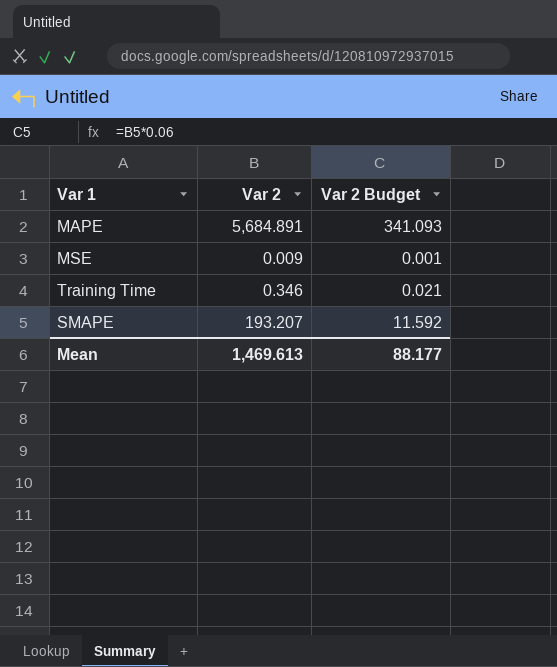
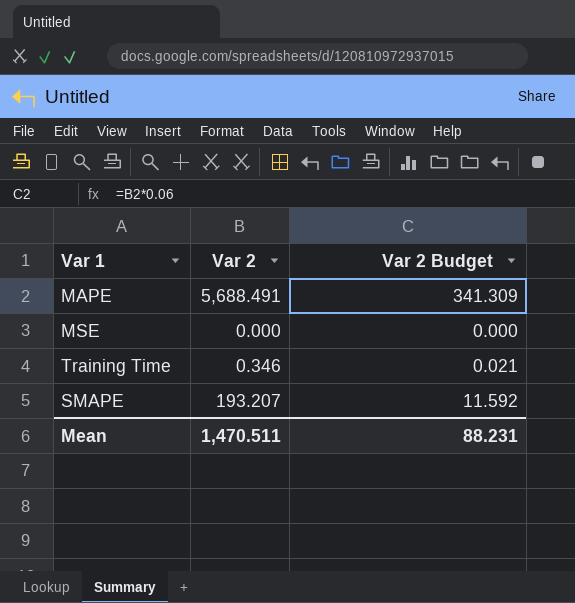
MAPE | Var 2: 5,684.891 -> 5,688.491
MAPE | Var 2 Budget: 341.093 -> 341.309
MSE | Var 2: 0.009 -> 0.000
MSE | Var 2 Budget: 0.001 -> 0.000
Mean | Var 2: 1,469.613 -> 1,470.511
Mean | Var 2 Budget: 88.177 -> 88.231

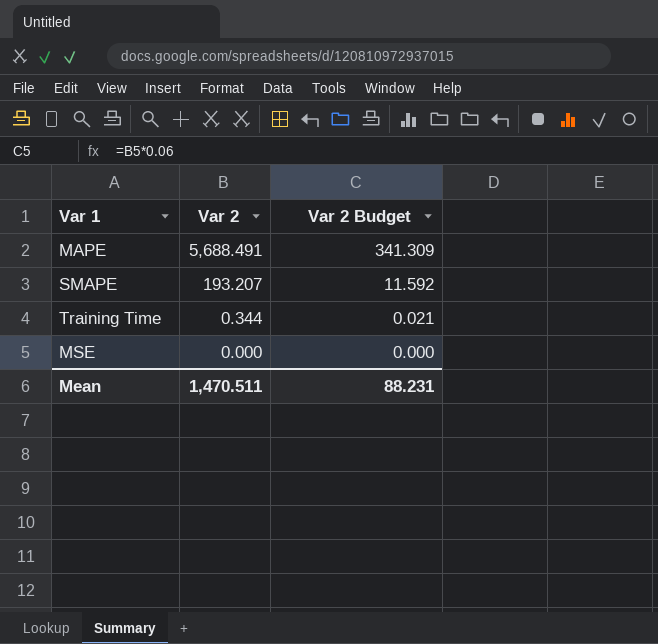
row order: none -> Var 2 descending
Training Time | Var 2: 0.346 -> 0.344

